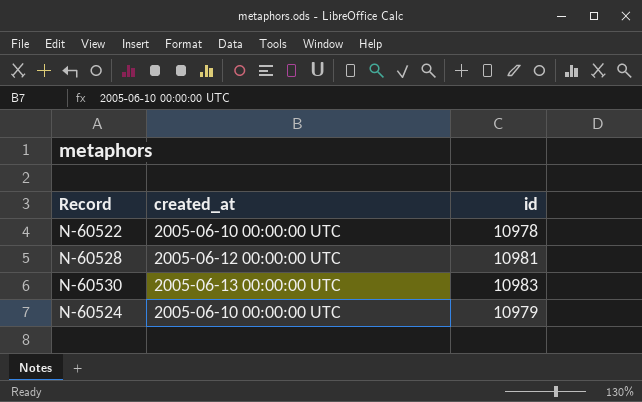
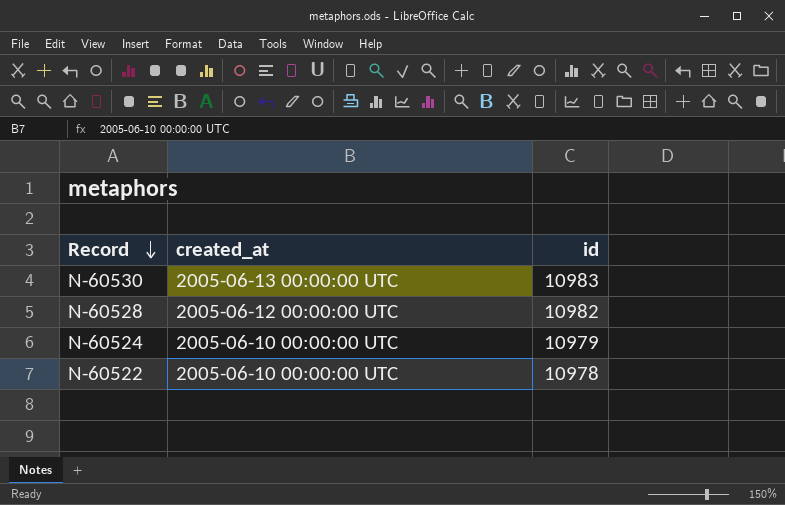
row order: none -> Record descending
N-60528 | id: 10981 -> 10982

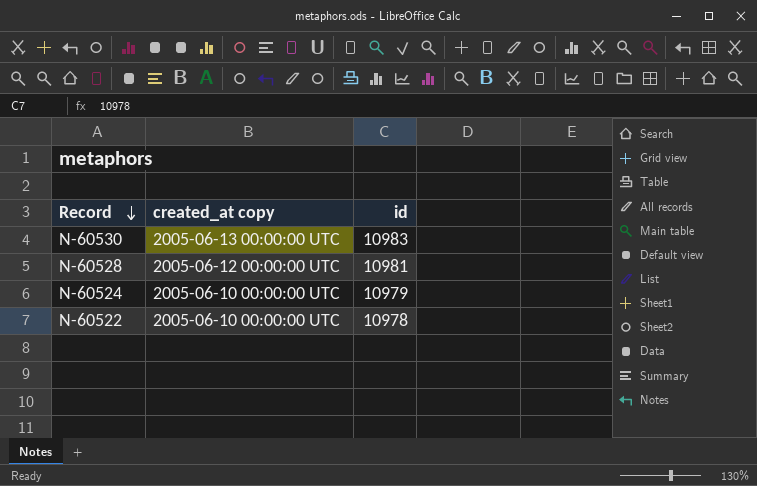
column name: created_at -> created_at copy
N-60528 | id: 10982 -> 10981

